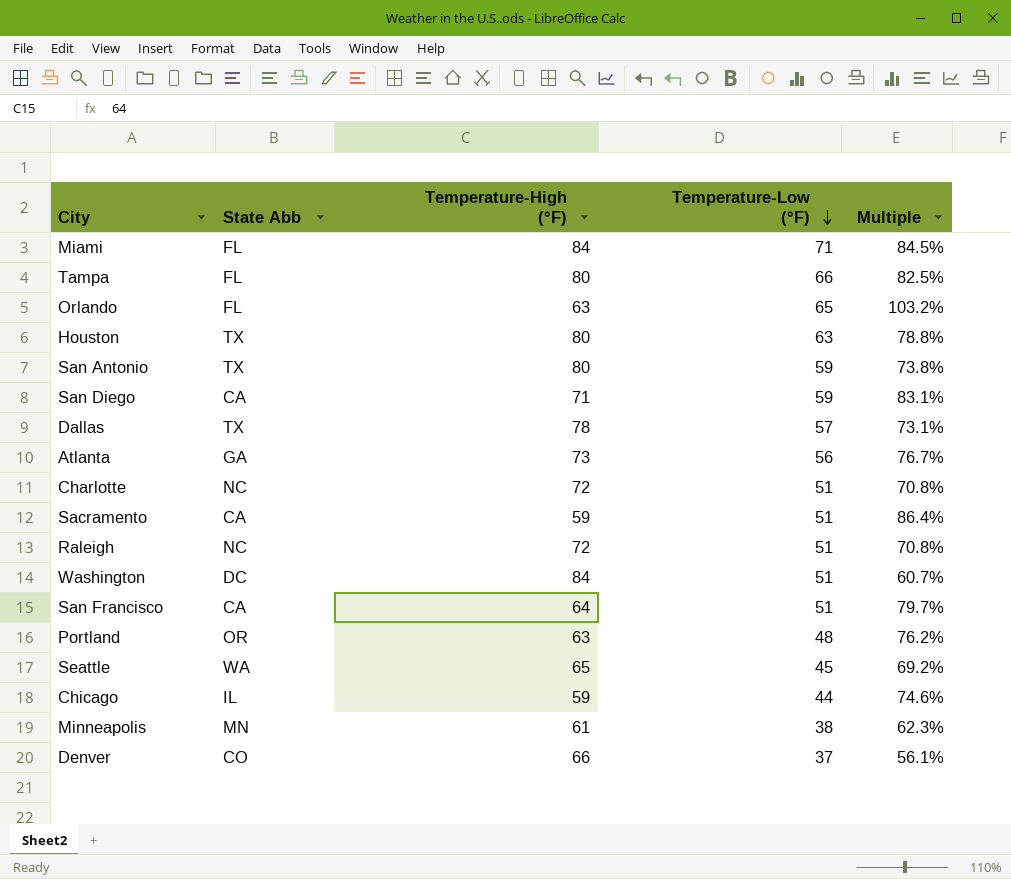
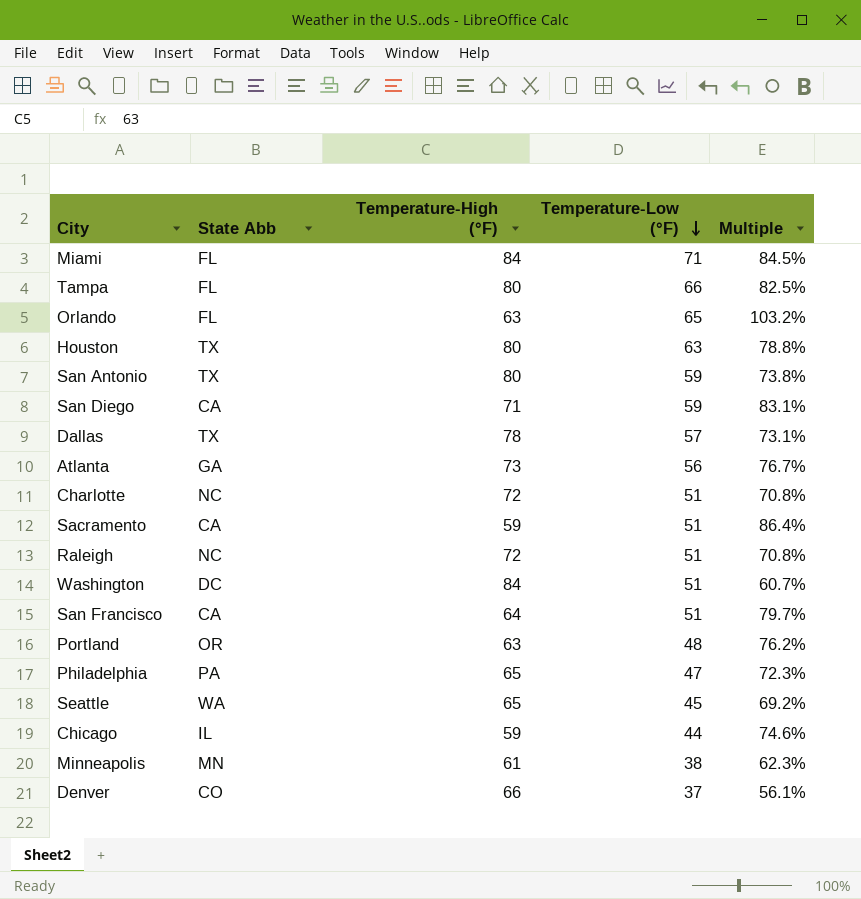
row Philadelphia: none -> PA | 65 | 47 | 72.3%

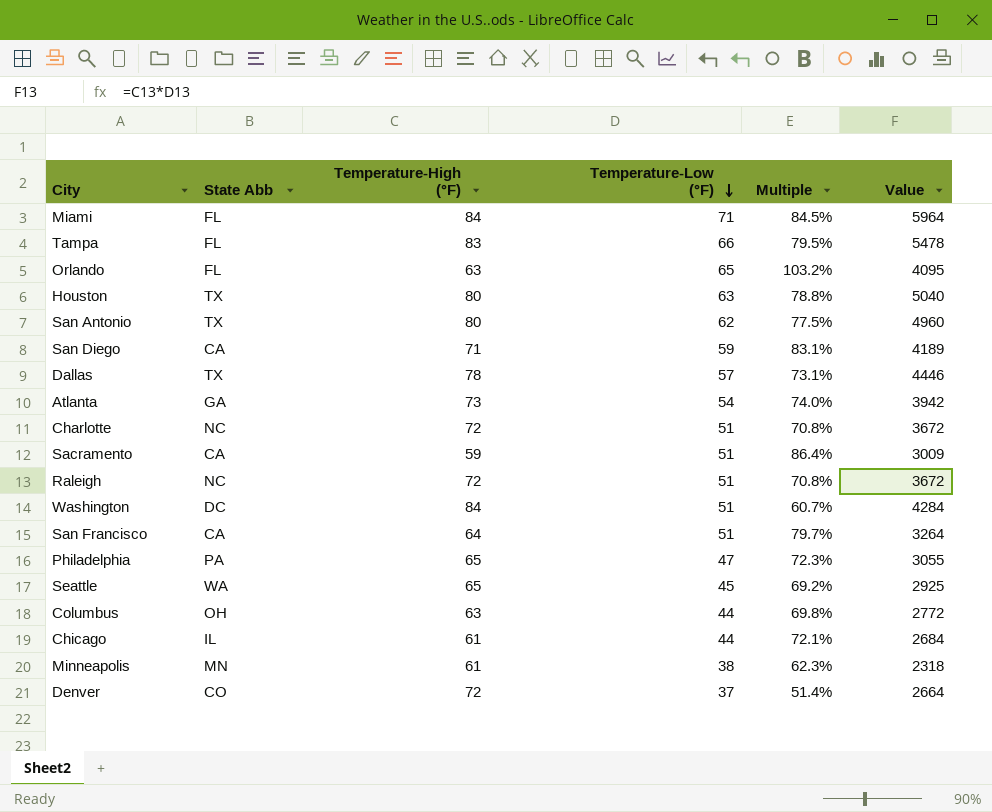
column Value | formula: none -> [Temperature-High (°F)] * [Temperature-Low (°F)]
row Portland: OR | 63 | 48 | 76.2% -> none
Tampa | Temperature-High (°F): 80 -> 83
Tampa | Multiple: 82.5% -> 79.5%
San Antonio | Temperature-Low (°F): 59 -> 62
San Antonio | Multiple: 73.8% -> 77.5%
Atlanta | Temperature-Low (°F): 56 -> 54
Atlanta | Multiple: 76.7% -> 74.0%
row Columbus: none -> OH | 63 | 44 | 69.8% | 2772
Chicago | Temperature-High (°F): 59 -> 61
Chicago | Multiple: 74.6% -> 72.1%
Denver | Temperature-High (°F): 66 -> 72
Denver | Multiple: 56.1% -> 51.4%

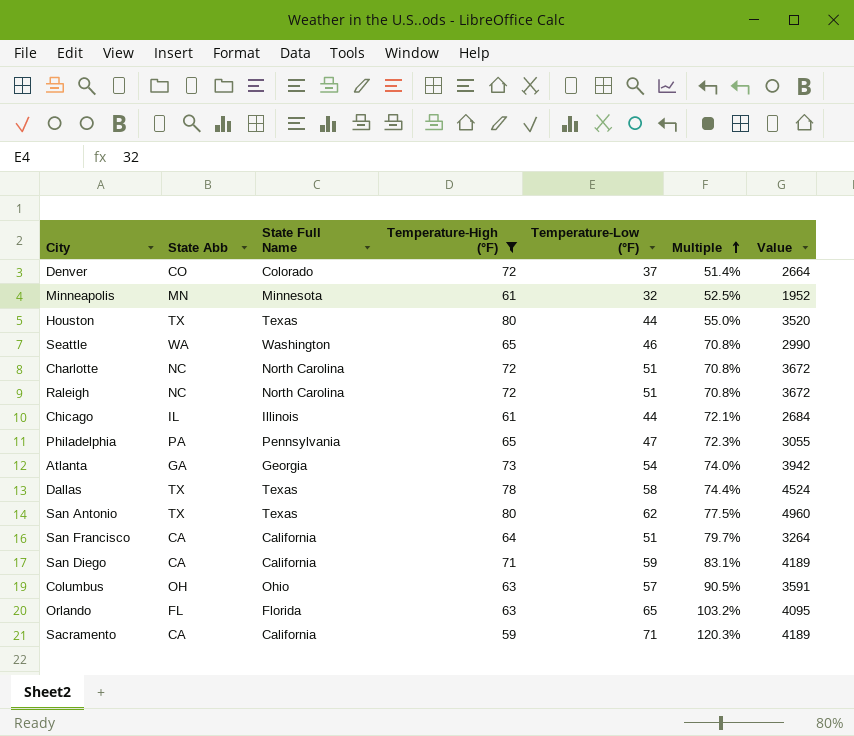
filter: none -> Temperature-High (°F) <= 80
row order: Temperature-Low (°F) descending -> Multiple ascending
column State Full Name | position: none -> 3
Minneapolis | Temperature-Low (°F): 38 -> 32
Minneapolis | Multiple: 62.3% -> 52.5%
Minneapolis | Value: 2318 -> 1952
Houston | Temperature-Low (°F): 63 -> 44
Houston | Multiple: 78.8% -> 55.0%
Houston | Value: 5040 -> 3520
Seattle | Temperature-Low (°F): 45 -> 46
Seattle | Multiple: 69.2% -> 70.8%
Seattle | Value: 2925 -> 2990
Dallas | Temperature-Low (°F): 57 -> 58
Dallas | Multiple: 73.1% -> 74.4%
Dallas | Value: 4446 -> 4524
Columbus | Temperature-Low (°F): 44 -> 57
Columbus | Multiple: 69.8% -> 90.5%
Columbus | Value: 2772 -> 3591
Sacramento | Temperature-Low (°F): 51 -> 71
Sacramento | Multiple: 86.4% -> 120.3%
Sacramento | Value: 3009 -> 4189

